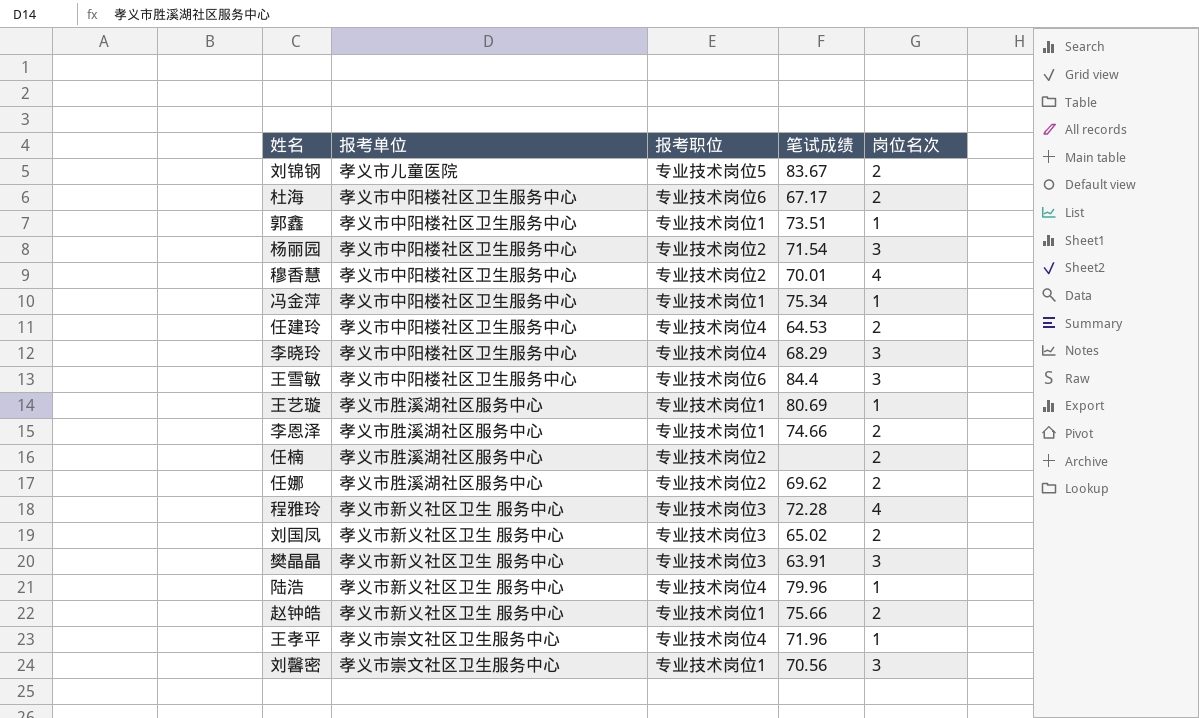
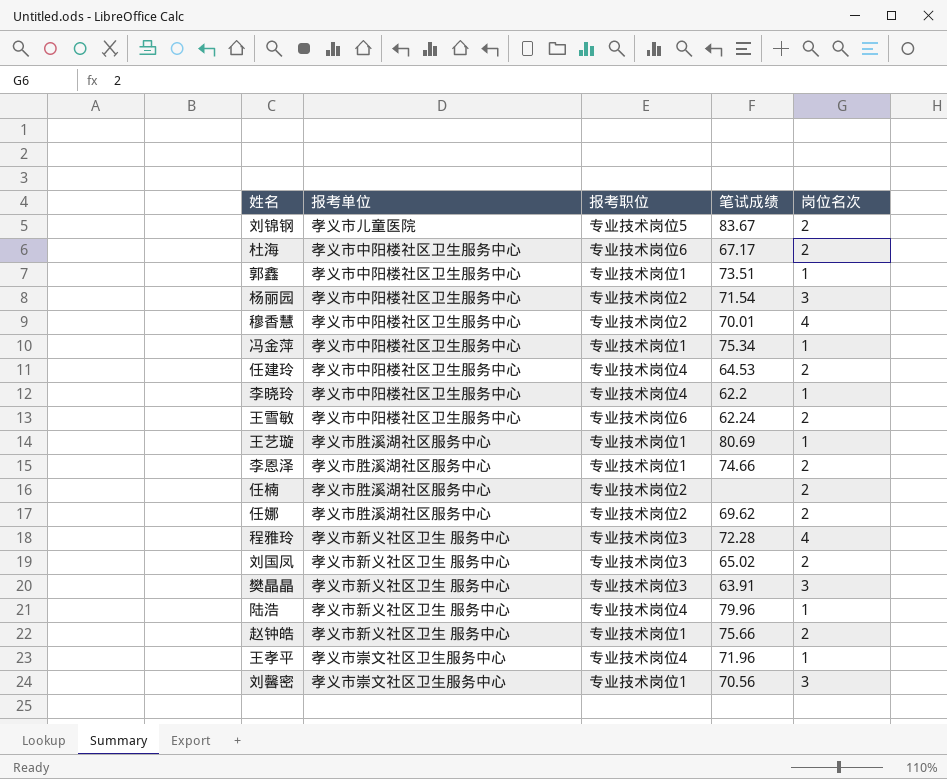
李晓玲 | 笔试成绩: 68.29 -> 62.2
李晓玲 | 岗位名次: 3 -> 1
王雪敏 | 笔试成绩: 84.4 -> 62.24
王雪敏 | 岗位名次: 3 -> 2

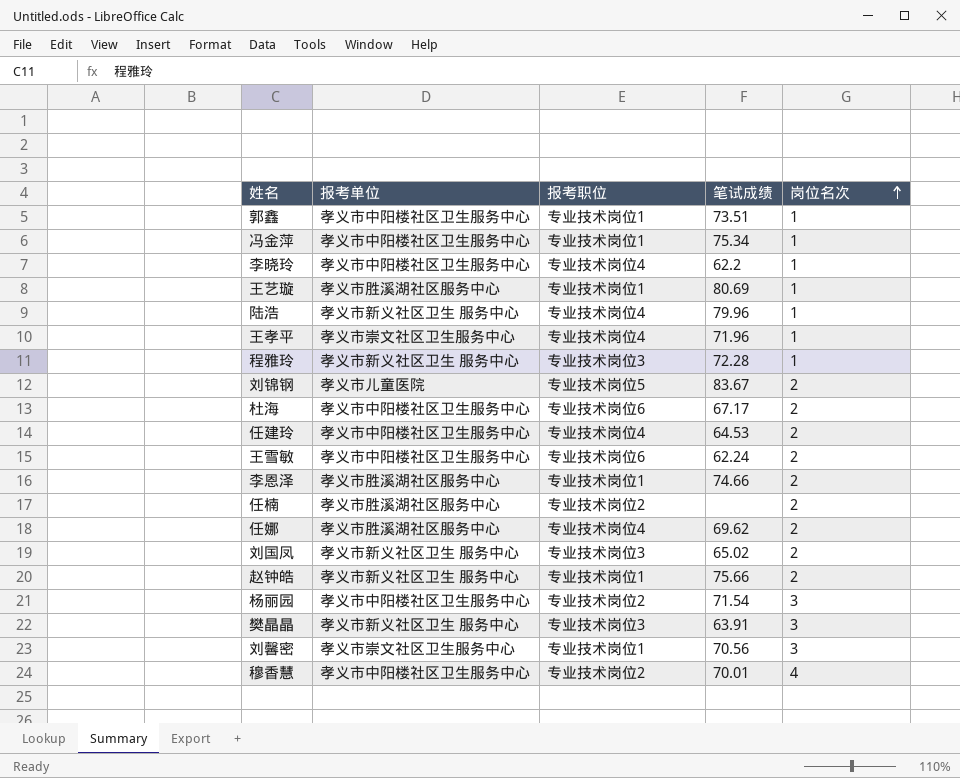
row order: none -> 岗位名次 ascending
程雅玲 | 岗位名次: 4 -> 1
任娜 | 报考职位: 专业技术岗位2 -> 专业技术岗位4

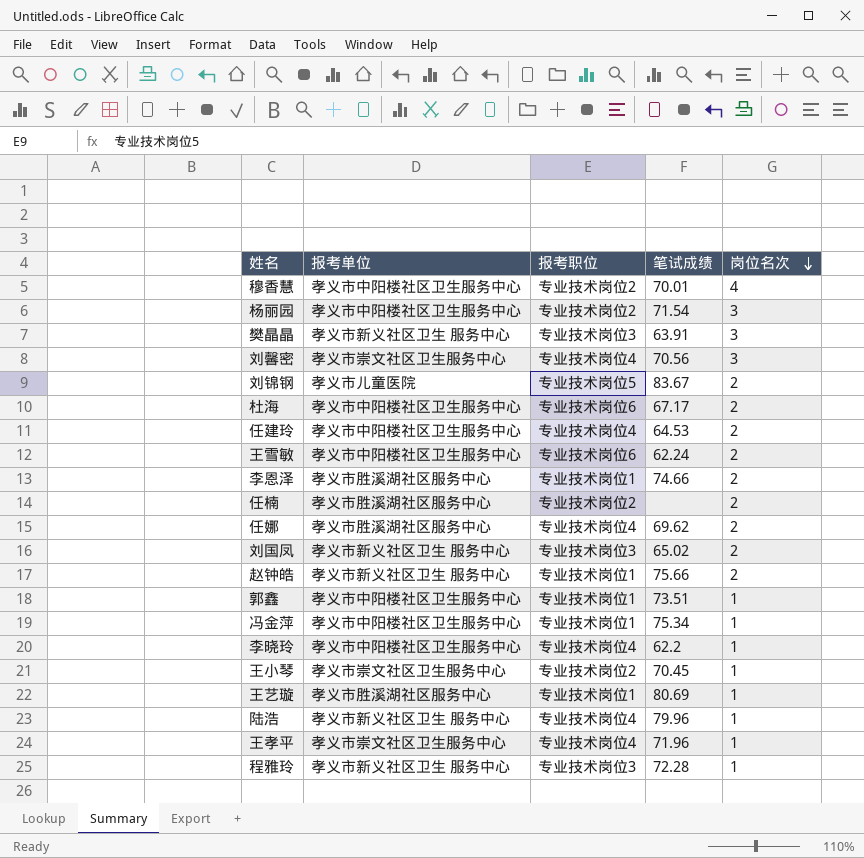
row order: 岗位名次 ascending -> 岗位名次 descending
刘馨密 | 报考职位: 专业技术岗位1 -> 专业技术岗位4
row 王小琴: none -> 孝义市崇文社区卫生服务中心 | 专业技术岗位2 | 70.45 | 1

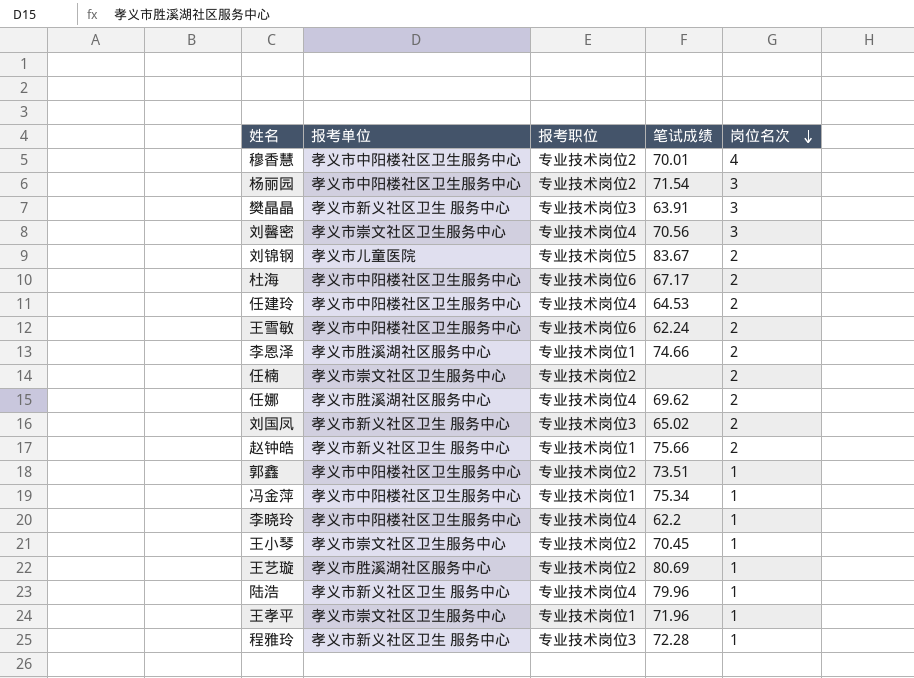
任楠 | 报考单位: 孝义市胜溪湖社区服务中心 -> 孝义市崇文社区卫生服务中心
郭鑫 | 报考职位: 专业技术岗位1 -> 专业技术岗位2
王艺璇 | 报考职位: 专业技术岗位1 -> 专业技术岗位2
王孝平 | 报考职位: 专业技术岗位4 -> 专业技术岗位1

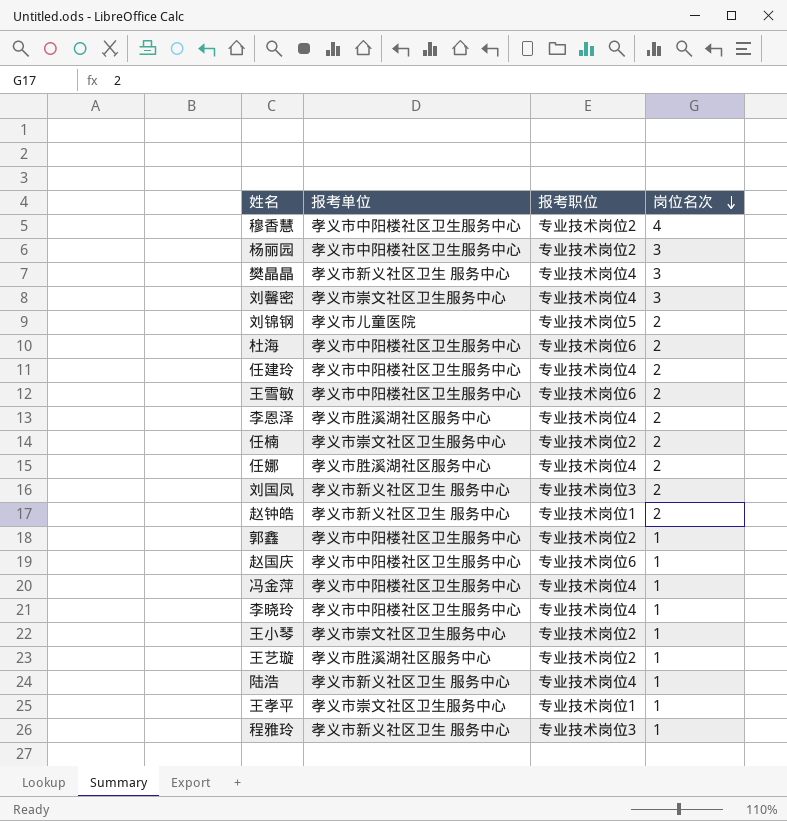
column 笔试成绩 | position: 4 -> none
樊晶晶 | 报考职位: 专业技术岗位3 -> 专业技术岗位4
李恩泽 | 报考职位: 专业技术岗位1 -> 专业技术岗位4
row 赵国庆: none -> 孝义市中阳楼社区卫生服务中心 | 专业技术岗位6 | 1
冯金萍 | 报考职位: 专业技术岗位1 -> 专业技术岗位4

